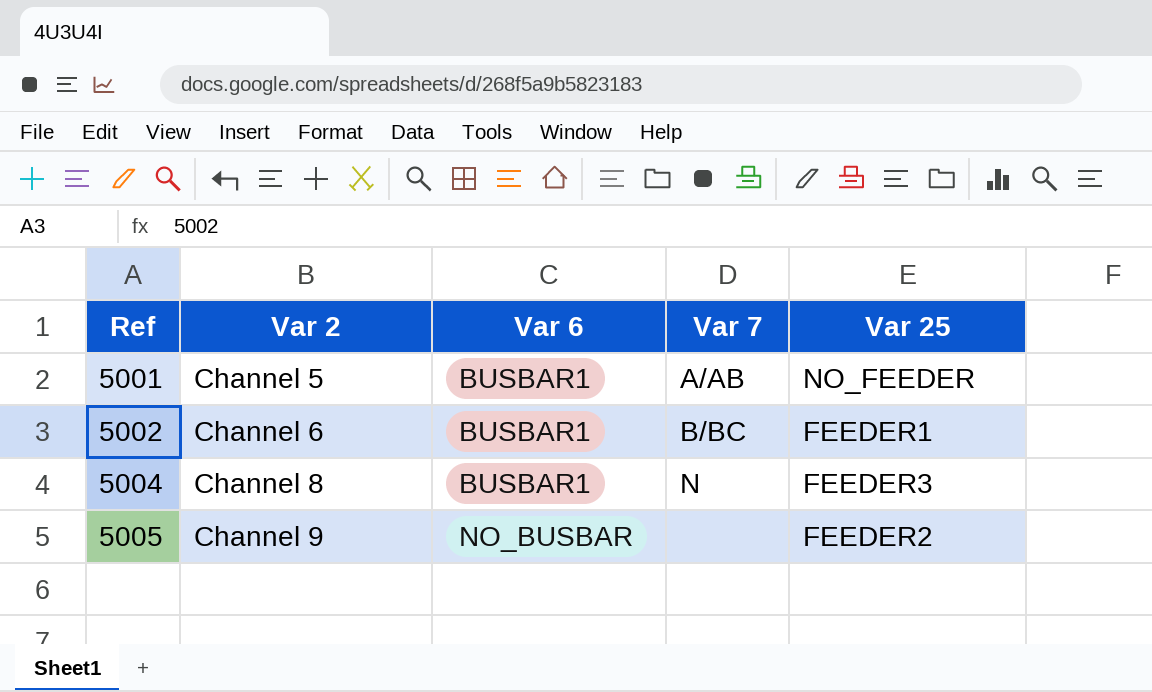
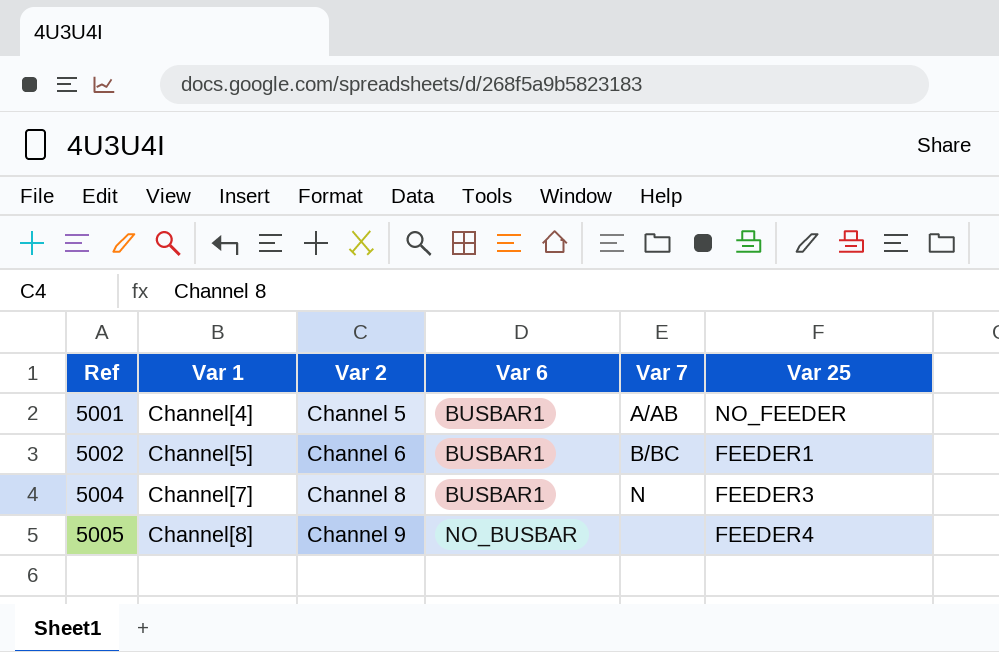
column Var 1 | position: none -> 2
5005 | Var 25: FEEDER2 -> FEEDER4

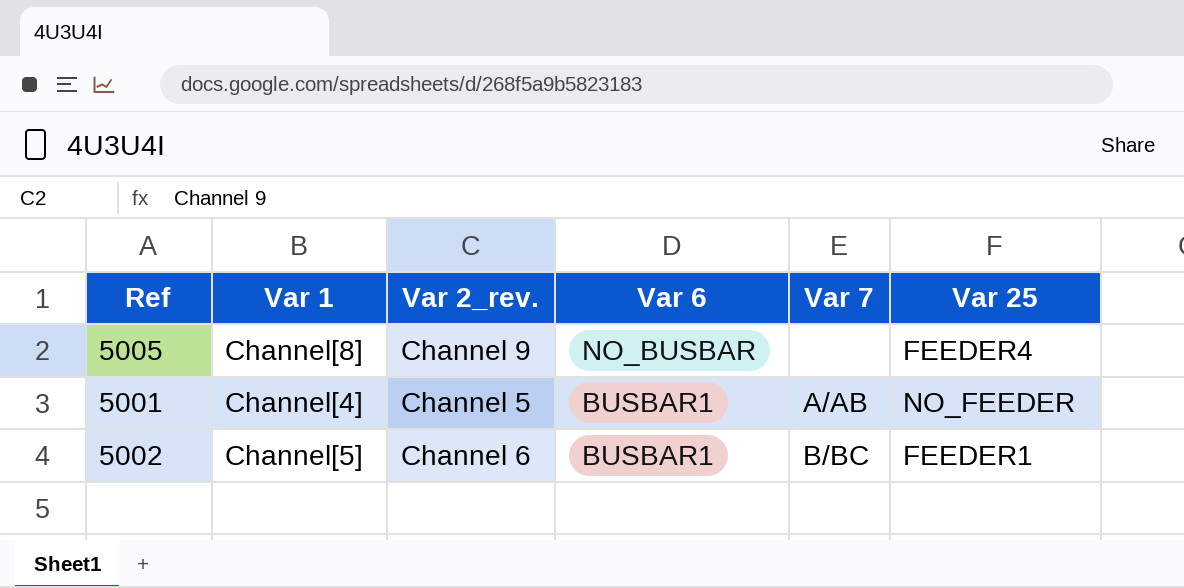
row order: Ref ascending -> Var 6 descending
column name: Var 2 -> Var 2_rev.
row 5004: Channel[7] | Channel 8 | BUSBAR1 | N | FEEDER3 -> none

